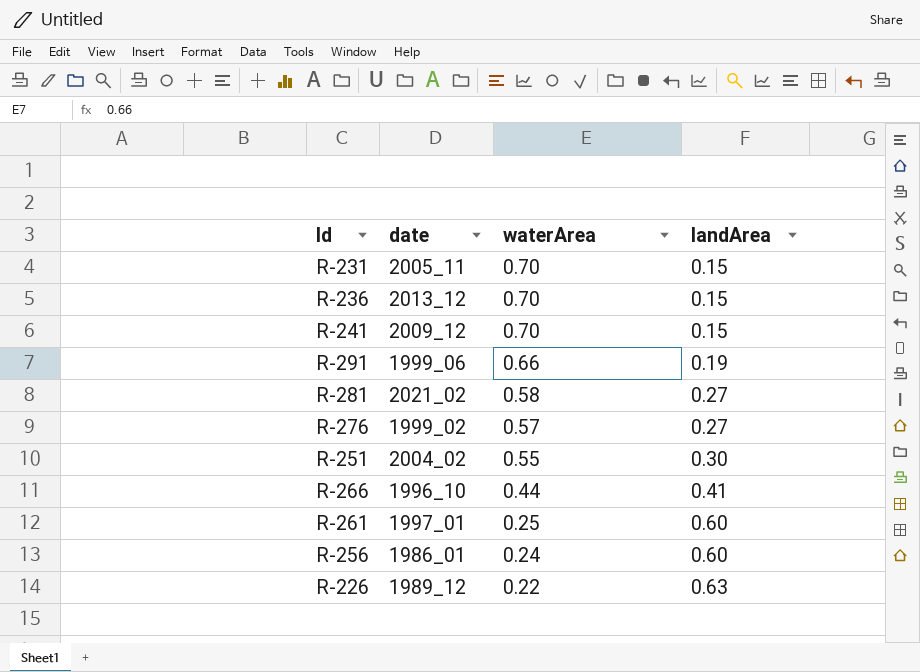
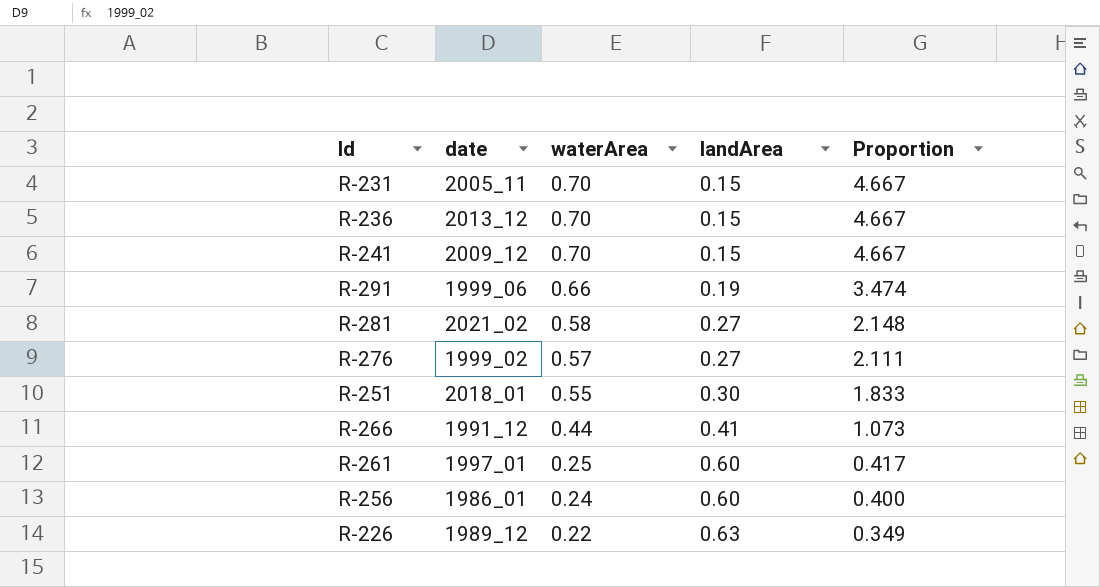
column Proportion | formula: none -> [waterArea] / [landArea]
R-251 | date: 2004_02 -> 2018_01
R-266 | date: 1996_10 -> 1991_12

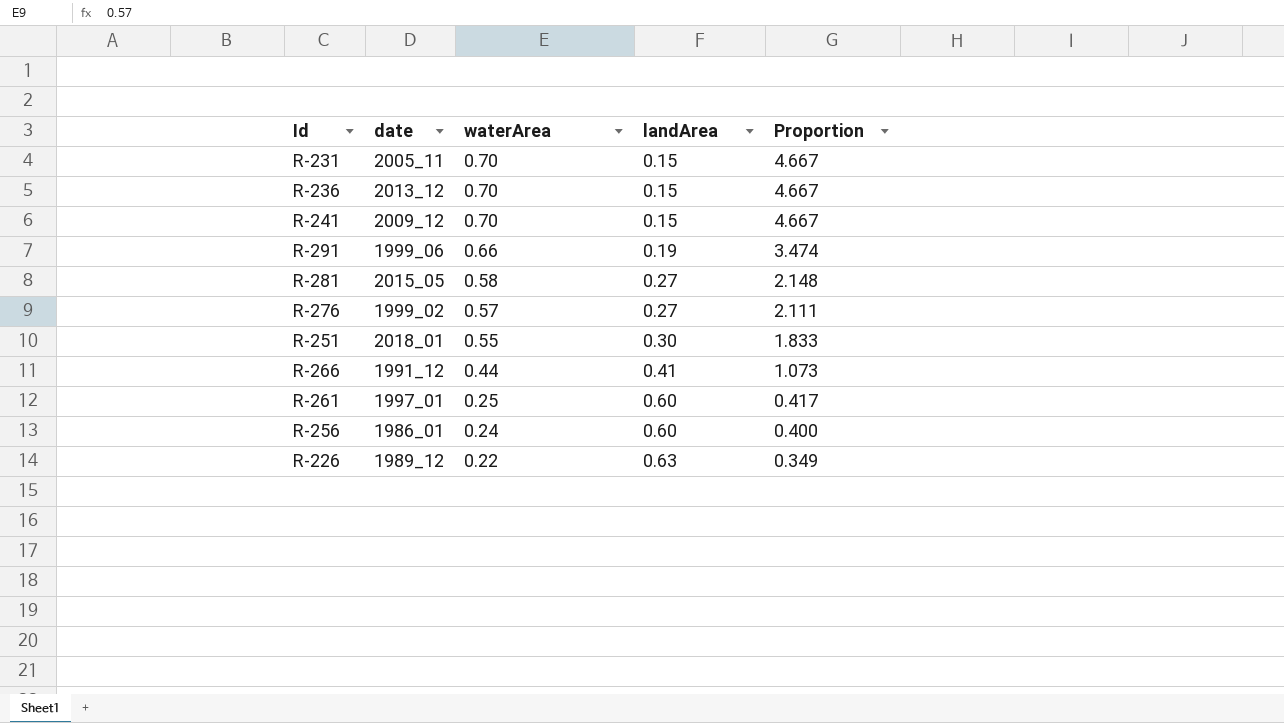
R-281 | date: 2021_02 -> 2015_05

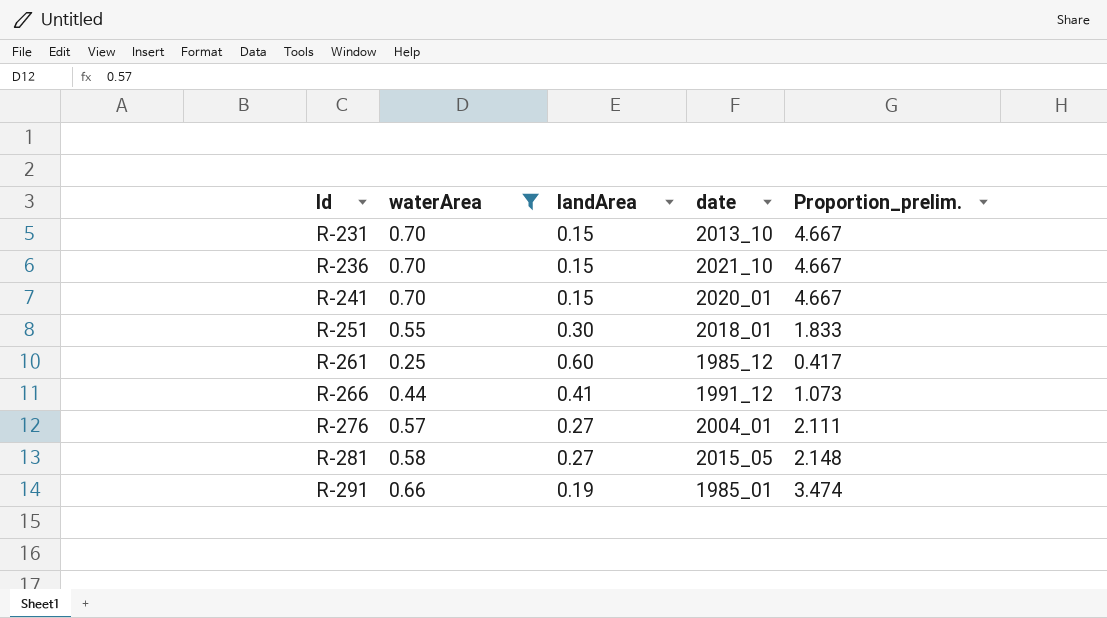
filter: none -> waterArea >= 0.25
row order: waterArea descending -> Id ascending
column date | position: 2 -> 4
column name: Proportion -> Proportion_prelim.
R-231 | date: 2005_11 -> 2013_10
R-236 | date: 2013_12 -> 2021_10
R-241 | date: 2009_12 -> 2020_01
R-261 | date: 1997_01 -> 1985_12
R-276 | date: 1999_02 -> 2004_01
R-291 | date: 1999_06 -> 1985_01

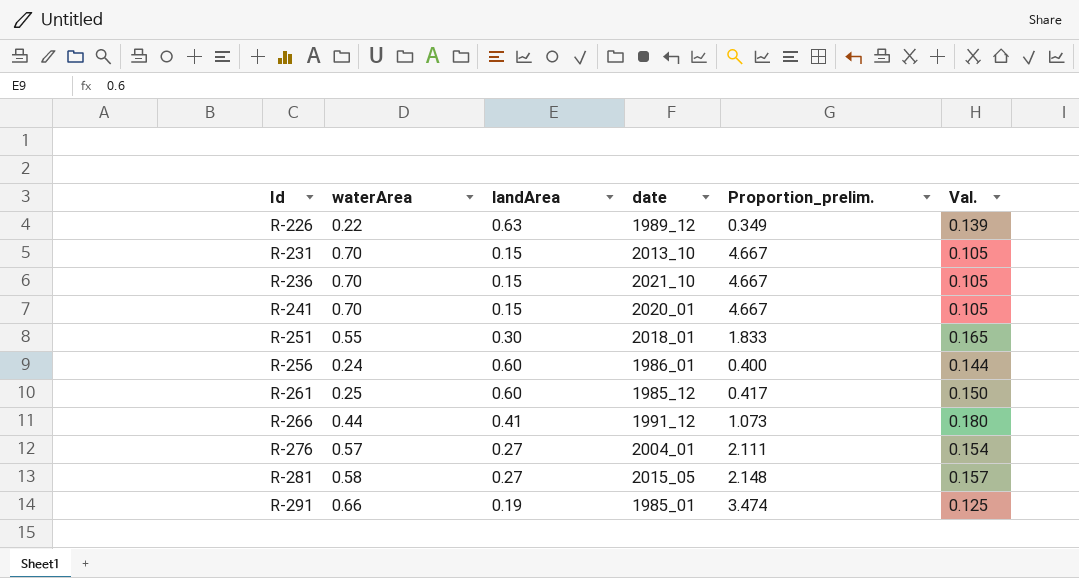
filter: waterArea >= 0.25 -> none
column Val. | formula: none -> [waterArea] * [landArea]

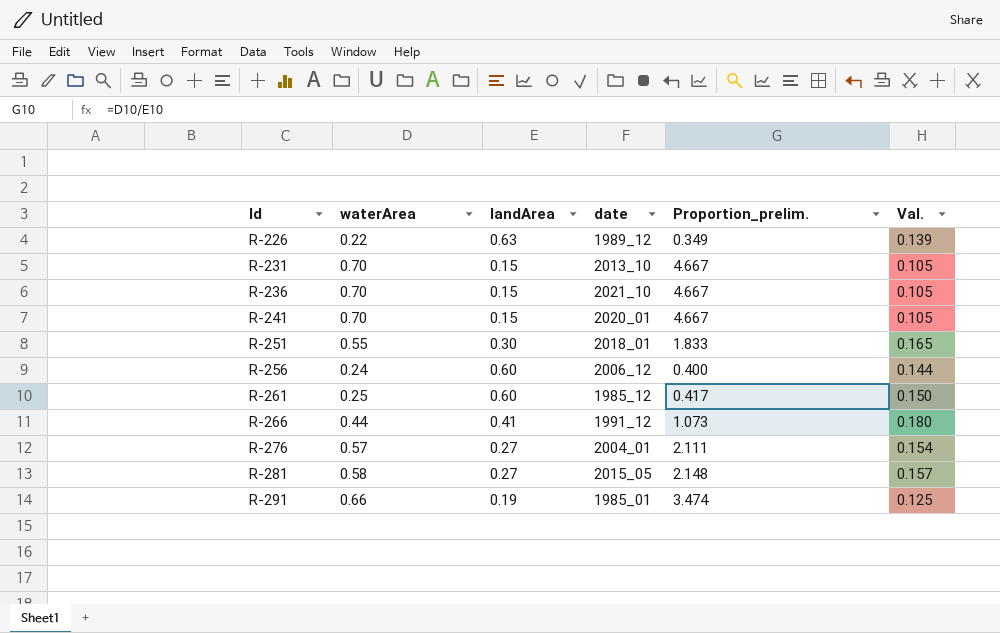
R-256 | date: 1986_01 -> 2006_12

